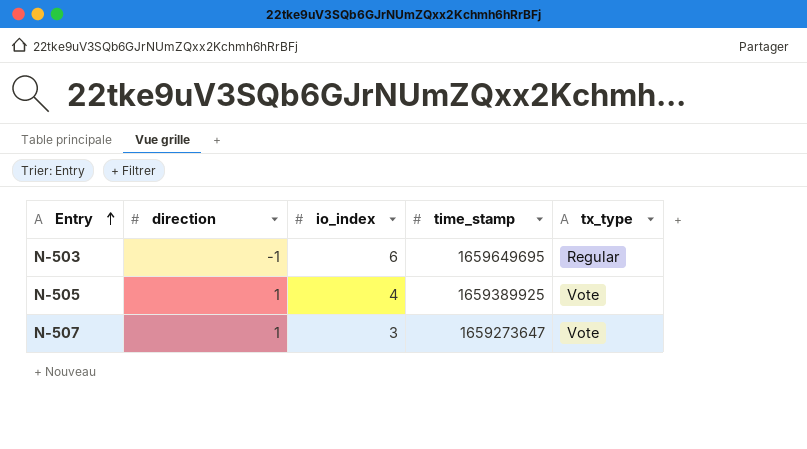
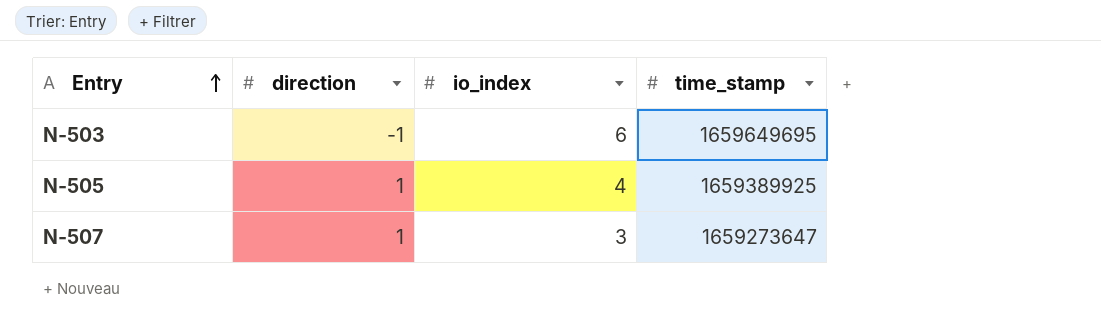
column tx_type | position: 5 -> none

